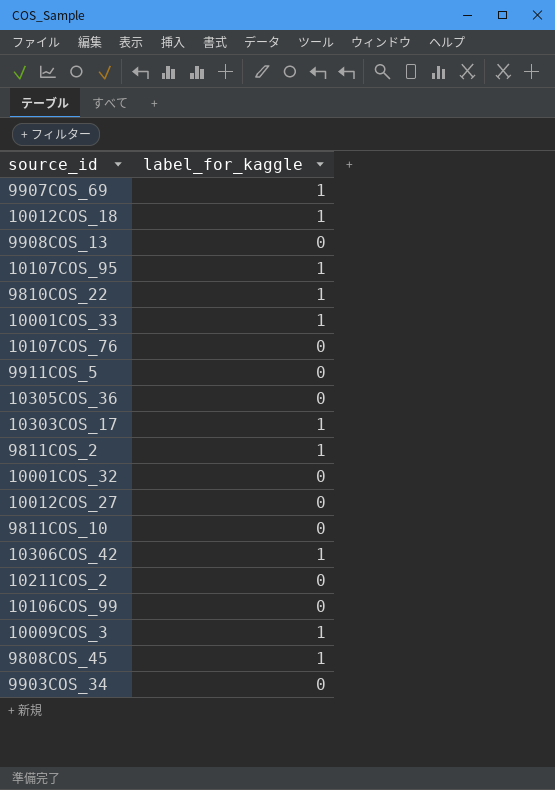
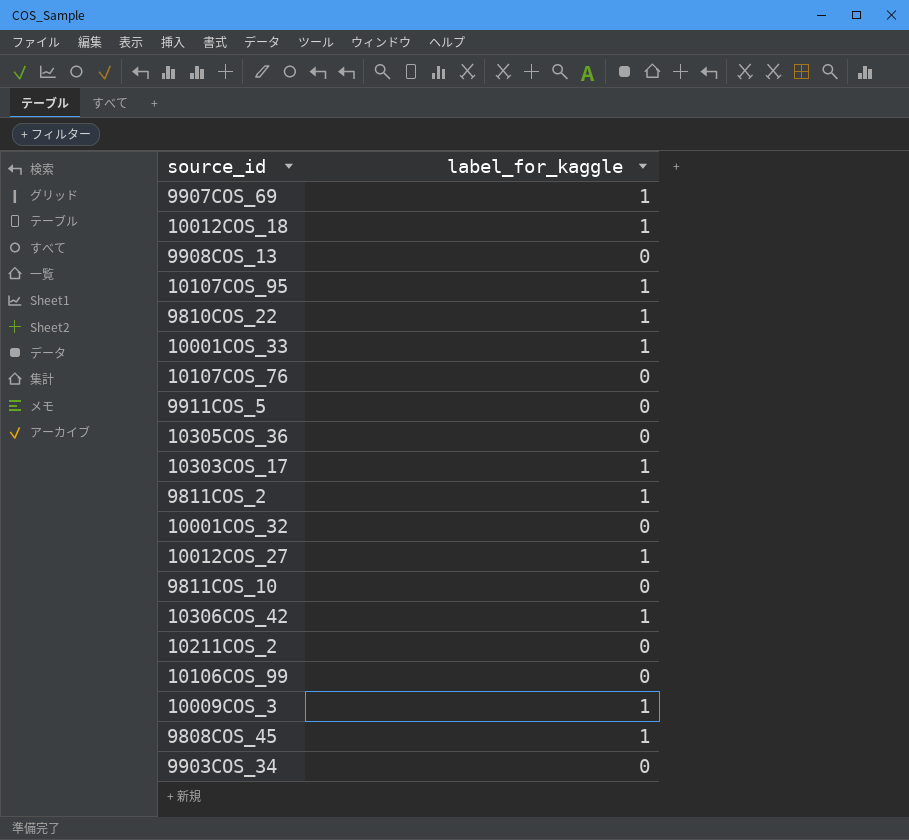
10012COS_27 | label_for_kaggle: 0 -> 1

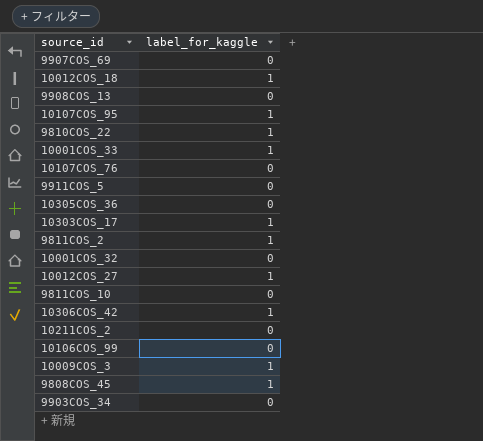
9907COS_69 | label_for_kaggle: 1 -> 0

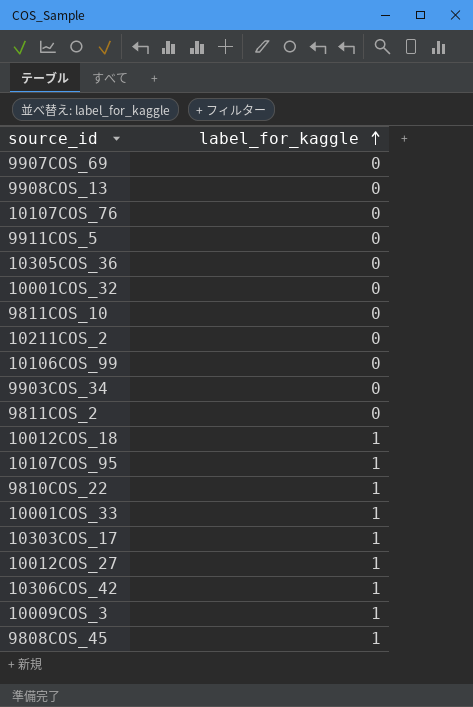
row order: none -> label_for_kaggle ascending
9811COS_2 | label_for_kaggle: 1 -> 0

